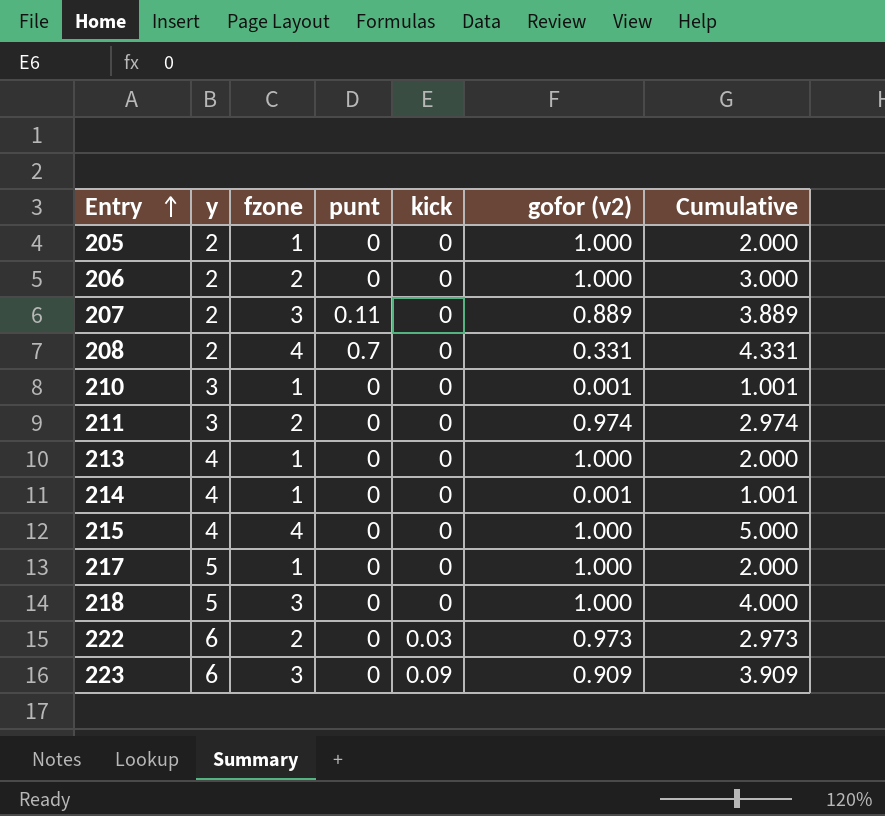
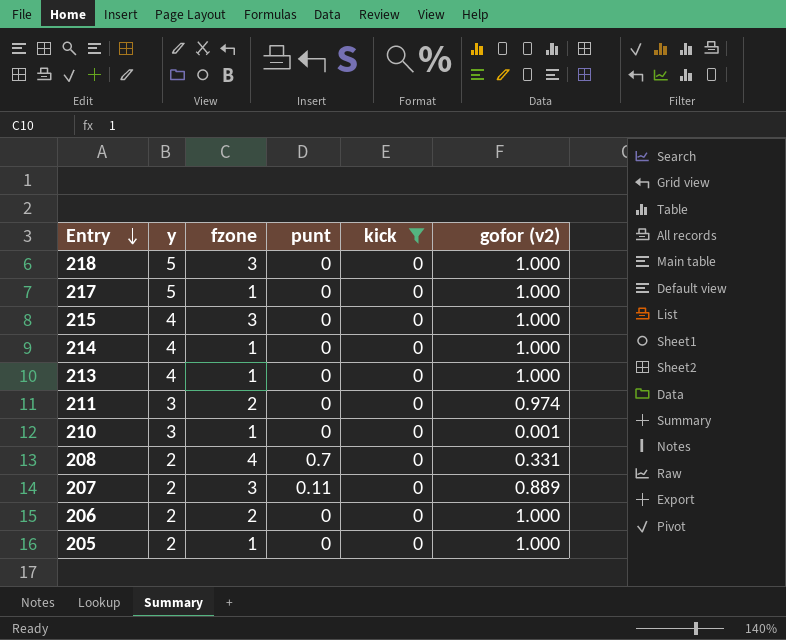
filter: none -> kick = 0
row order: Entry ascending -> Entry descending
column Cumulative | formula: [fzone] + [gofor (v2)] -> none
215 | fzone: 4 -> 3
214 | gofor (v2): 0.001 -> 1.000

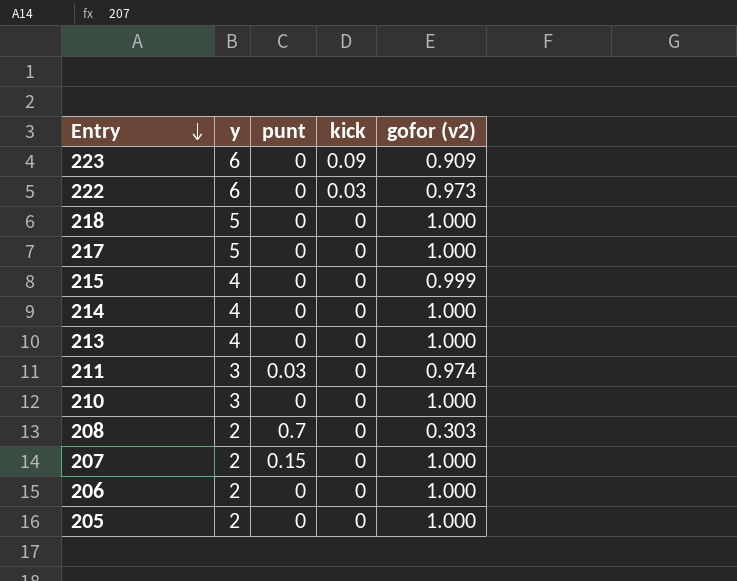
filter: kick = 0 -> none
column fzone | position: 3 -> none
215 | gofor (v2): 1.000 -> 0.999
211 | punt: 0 -> 0.03
210 | gofor (v2): 0.001 -> 1.000
208 | gofor (v2): 0.331 -> 0.303
207 | punt: 0.11 -> 0.15
207 | gofor (v2): 0.889 -> 1.000

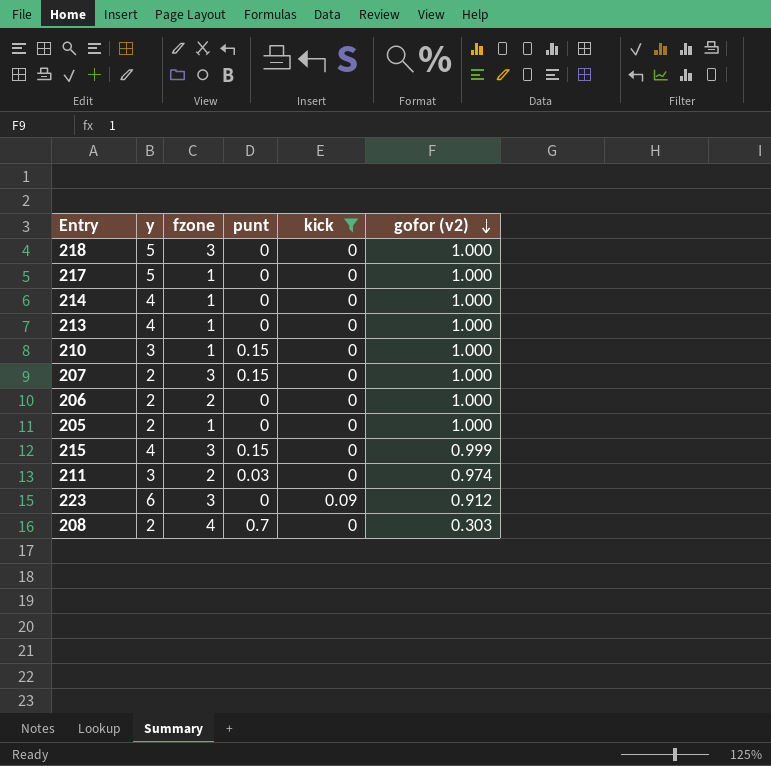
filter: none -> kick != 0.03
row order: Entry descending -> gofor (v2) descending
column fzone | position: none -> 3
210 | punt: 0 -> 0.15
215 | punt: 0 -> 0.15
223 | gofor (v2): 0.909 -> 0.912

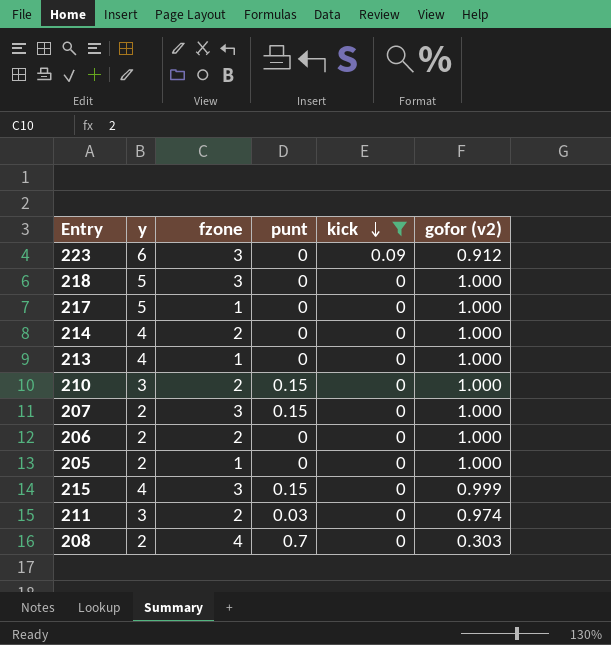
row order: gofor (v2) descending -> kick descending
214 | fzone: 1 -> 2
210 | fzone: 1 -> 2

